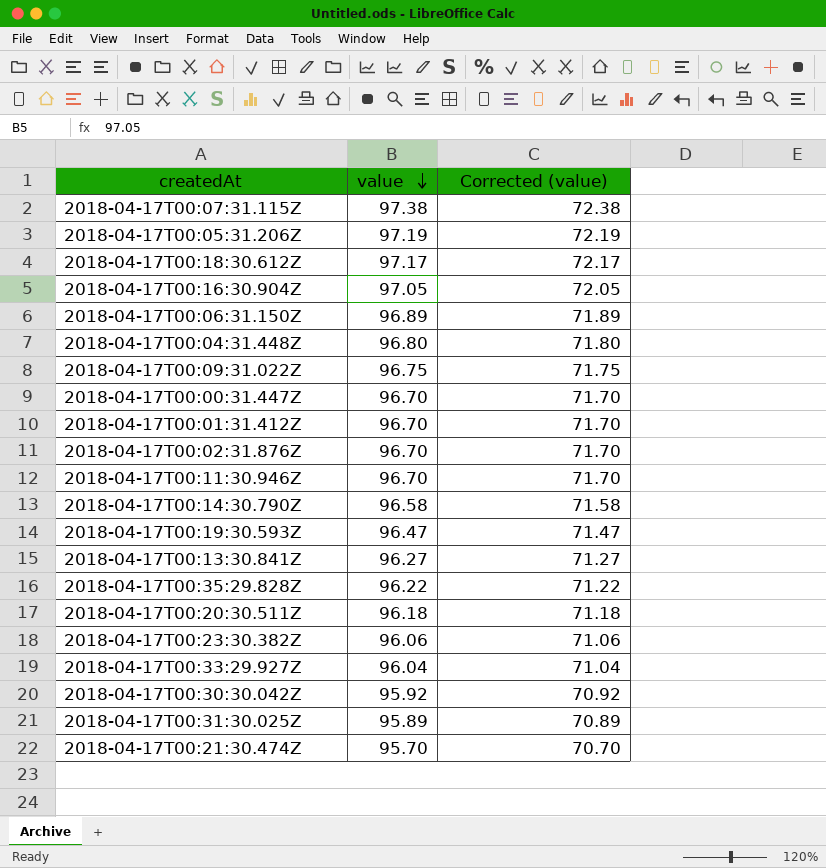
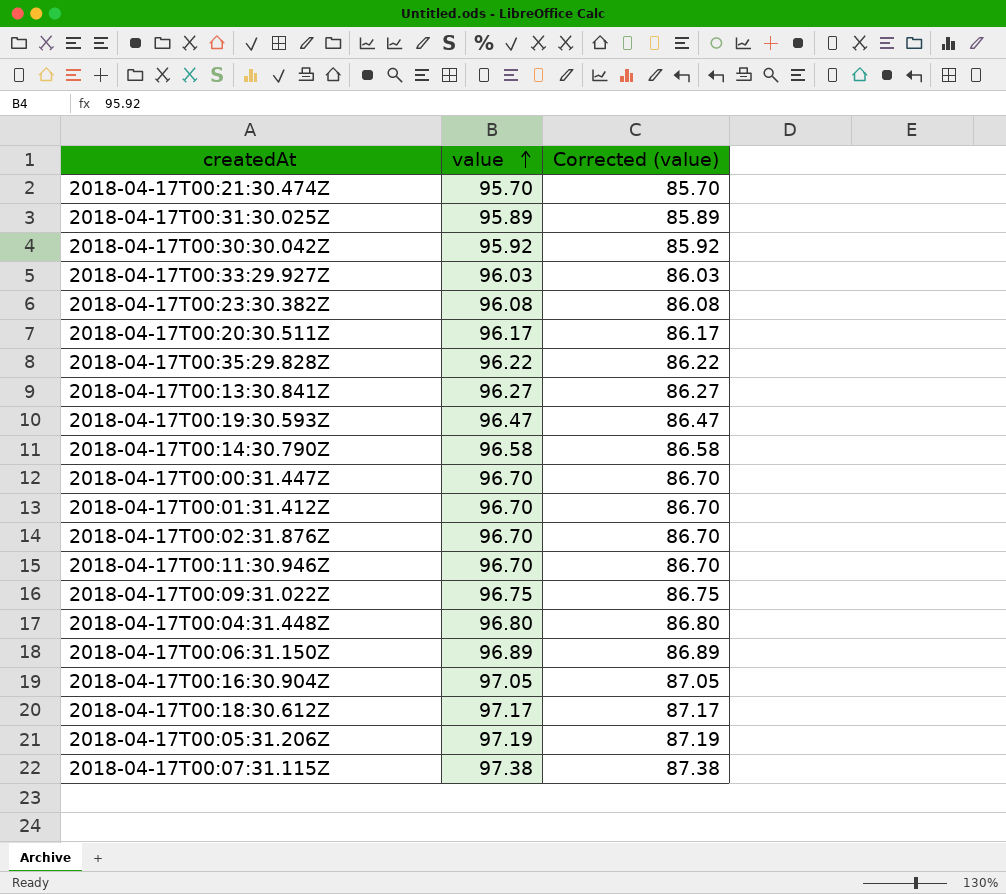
row order: value descending -> value ascending
column Corrected (value) | formula: [value] - 25 -> [value] - 10
2018-04-17T00:33:29.927Z | value: 96.04 -> 96.03
2018-04-17T00:23:30.382Z | value: 96.06 -> 96.08
2018-04-17T00:20:30.511Z | value: 96.18 -> 96.17

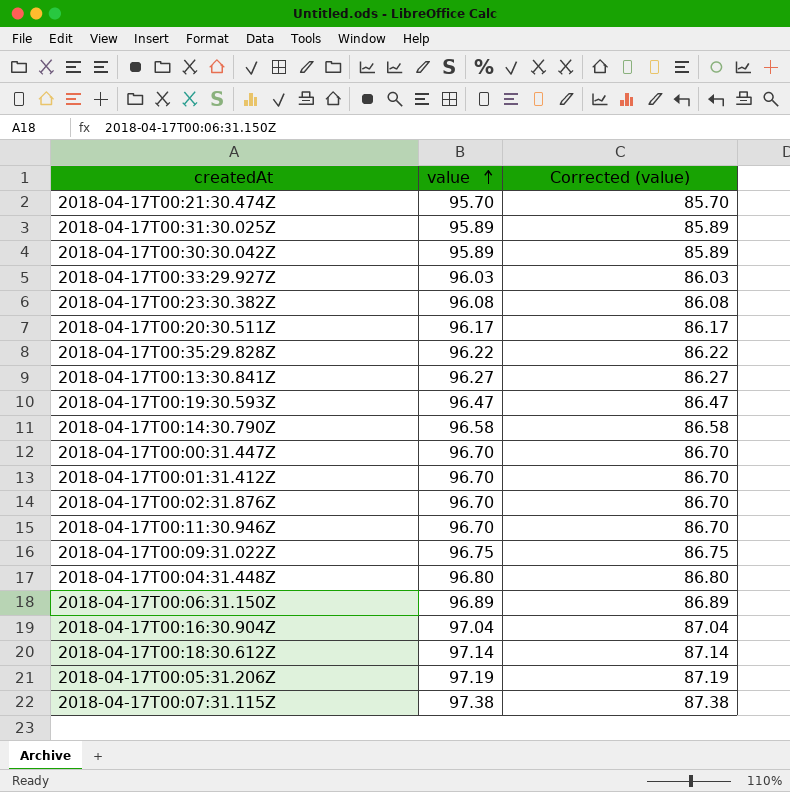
2018-04-17T00:30:30.042Z | value: 95.92 -> 95.89
2018-04-17T00:30:30.042Z | Corrected (value): 85.92 -> 85.89
2018-04-17T00:16:30.904Z | value: 97.05 -> 97.04
2018-04-17T00:16:30.904Z | Corrected (value): 87.05 -> 87.04
2018-04-17T00:18:30.612Z | value: 97.17 -> 97.14
2018-04-17T00:18:30.612Z | Corrected (value): 87.17 -> 87.14

